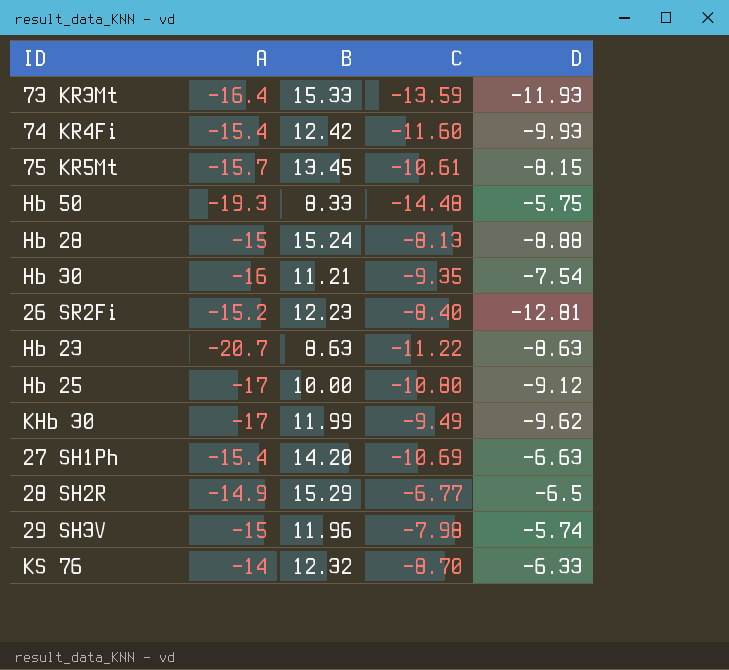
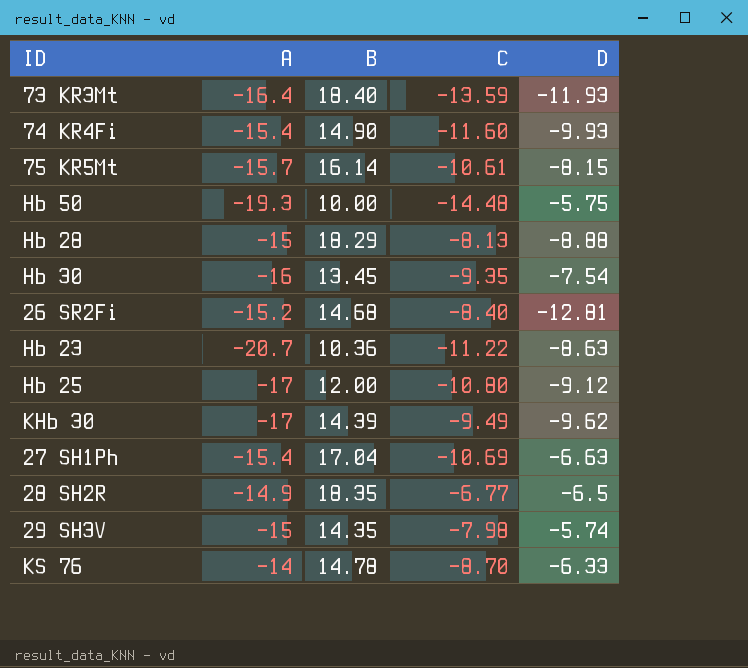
73 KR3Mt | B: 15.33 -> 18.40
74 KR4Fi | B: 12.42 -> 14.90
75 KR5Mt | B: 13.45 -> 16.14
Hb 50 | B: 8.33 -> 10.00
Hb 28 | B: 15.24 -> 18.29
Hb 30 | B: 11.21 -> 13.45
26 SR2Fi | B: 12.23 -> 14.68
Hb 23 | B: 8.63 -> 10.36
Hb 25 | B: 10.00 -> 12.00
KHb 30 | B: 11.99 -> 14.39
27 SH1Ph | B: 14.20 -> 17.04
28 SH2R | B: 15.29 -> 18.35
29 SH3V | B: 11.96 -> 14.35
KS 76 | B: 12.32 -> 14.78

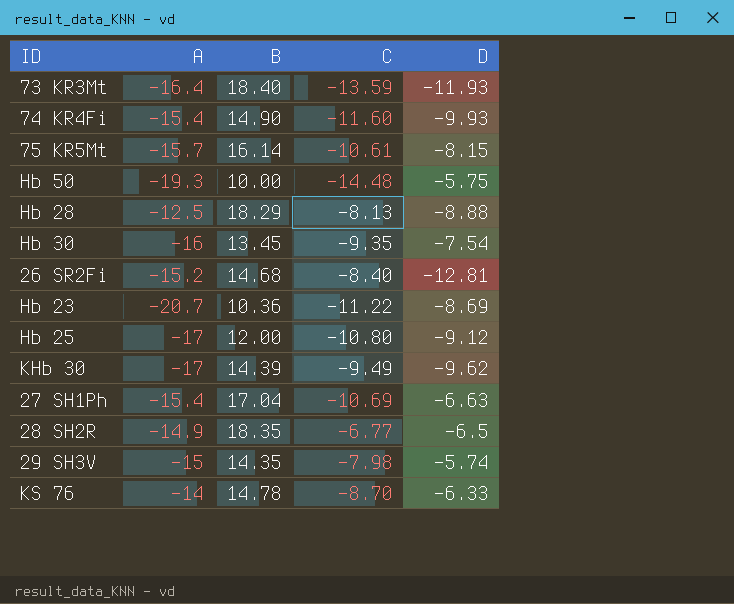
Hb 28 | A: -15 -> -12.5
Hb 23 | D: -8.63 -> -8.69

